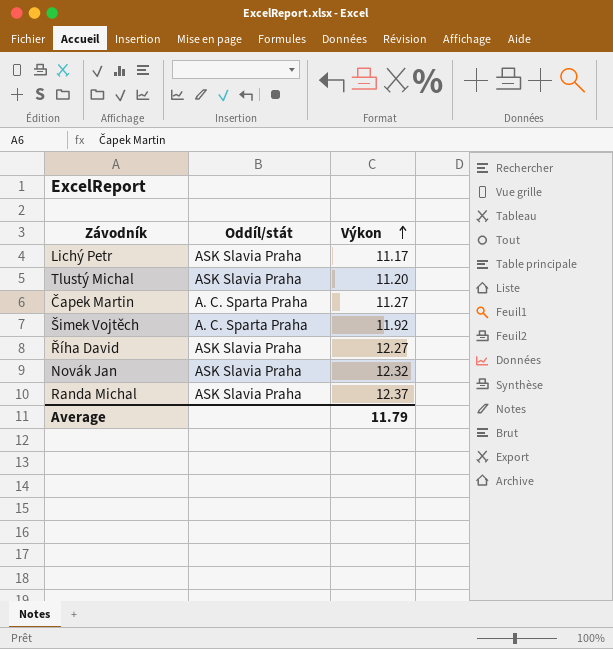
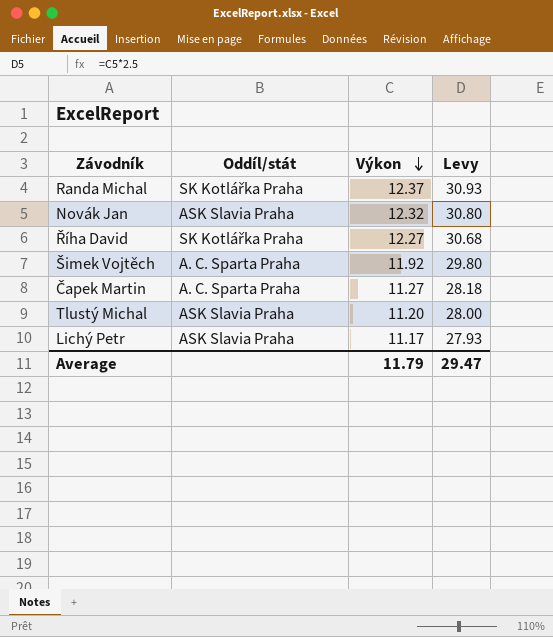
row order: Výkon ascending -> Výkon descending
column Levy | formula: none -> [Výkon] * 2.5
Randa Michal | Oddíl/stát: ASK Slavia Praha -> SK Kotlářka Praha
Říha David | Oddíl/stát: ASK Slavia Praha -> SK Kotlářka Praha

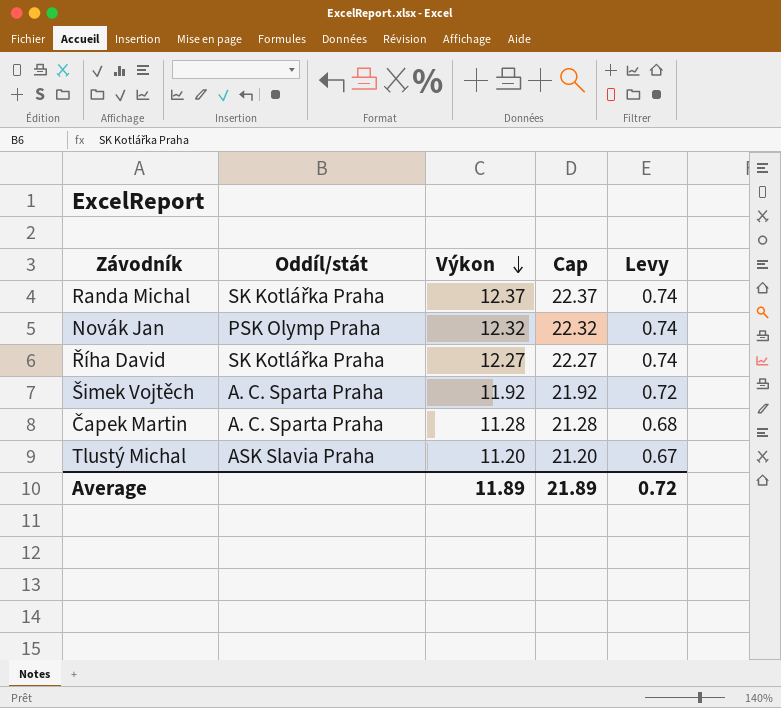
column Cap | formula: none -> [Výkon] + 10
column Levy | formula: [Výkon] * 2.5 -> [Výkon] * 0.06
row Lichý Petr: ASK Slavia Praha | 11.17 | 27.93 -> none
Novák Jan | Oddíl/stát: ASK Slavia Praha -> PSK Olymp Praha
Čapek Martin | Výkon: 11.27 -> 11.28
Average | Výkon: 11.79 -> 11.89
Average | Levy: 29.47 -> 0.72

